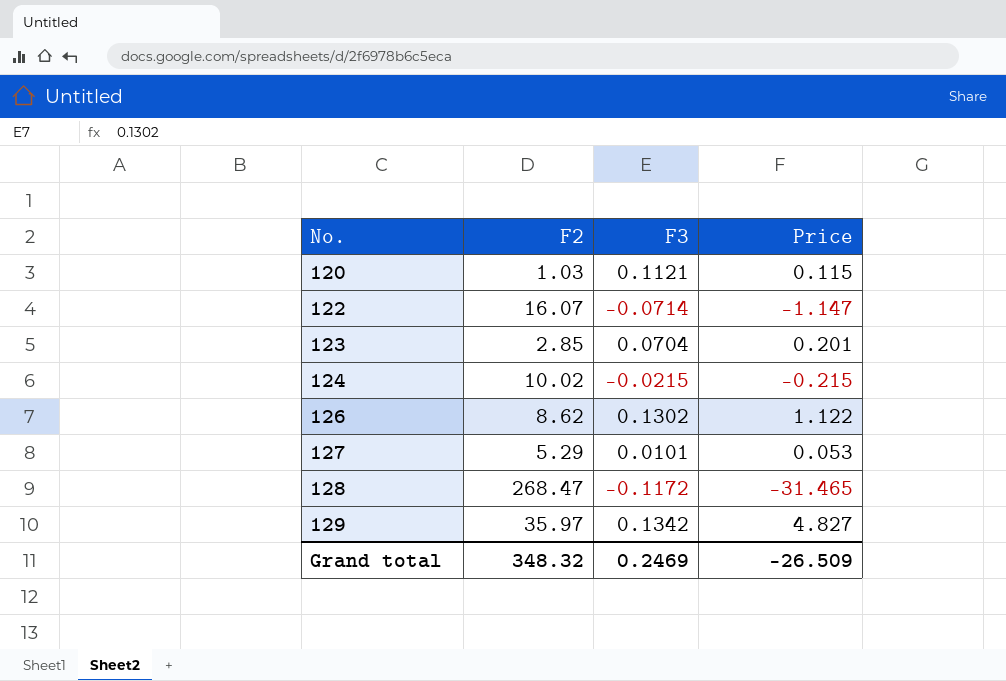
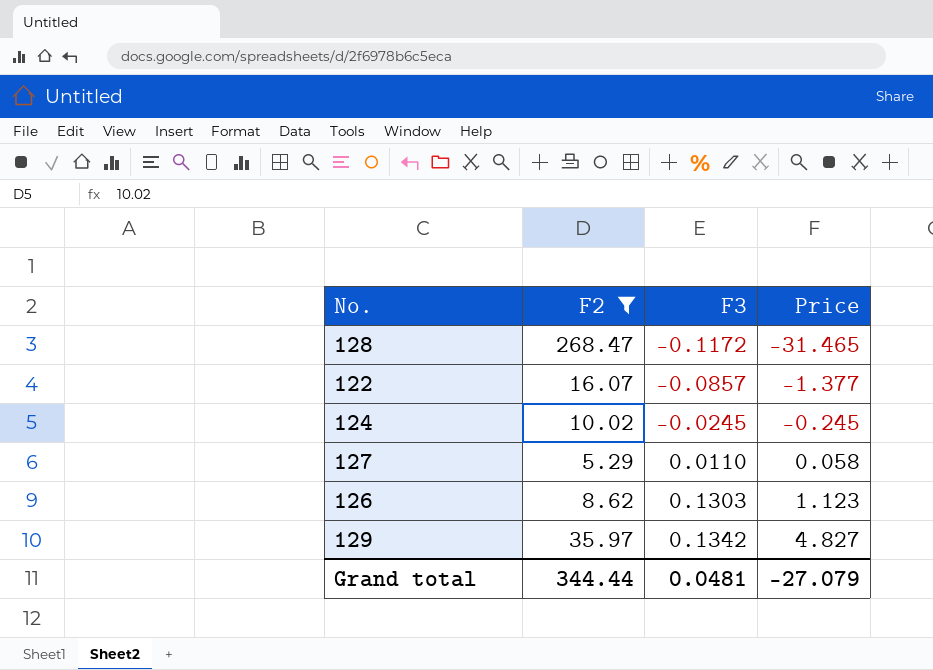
filter: none -> F2 >= 5.29
row order: No. ascending -> F3 ascending
122 | F3: -0.0714 -> -0.0857
122 | Price: -1.147 -> -1.377
124 | F3: -0.0215 -> -0.0245
124 | Price: -0.215 -> -0.245
127 | F3: 0.0101 -> 0.0110
127 | Price: 0.053 -> 0.058
126 | F3: 0.1302 -> 0.1303
126 | Price: 1.122 -> 1.123
Grand total | F2: 348.32 -> 344.44
Grand total | F3: 0.2469 -> 0.0481
Grand total | Price: -26.509 -> -27.079

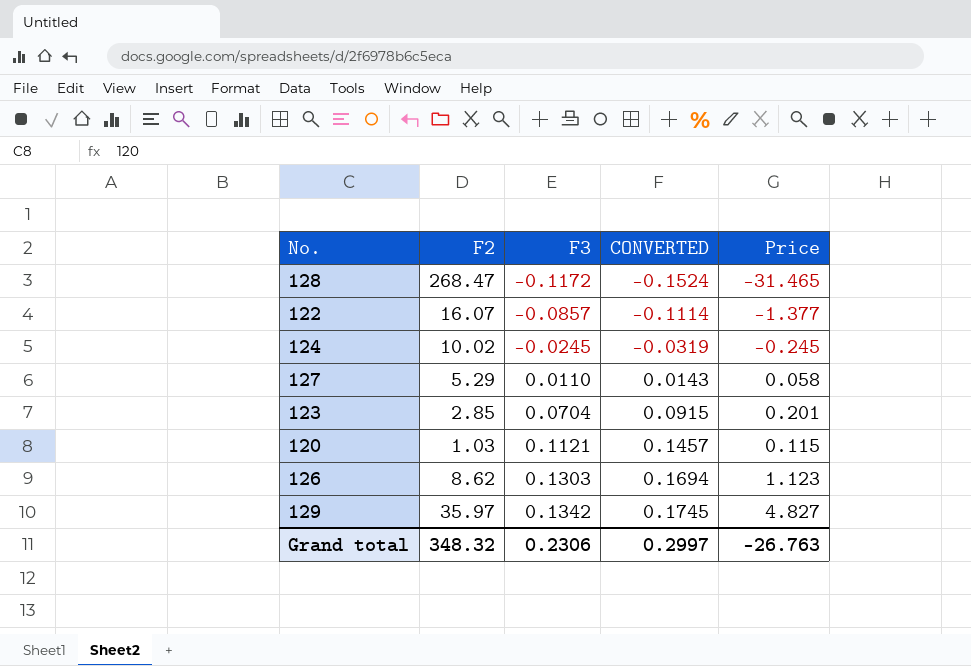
filter: F2 >= 5.29 -> none
column CONVERTED | formula: none -> [F3] * 1.3
Grand total | F2: 344.44 -> 348.32
Grand total | F3: 0.0481 -> 0.2306
Grand total | Price: -27.079 -> -26.763

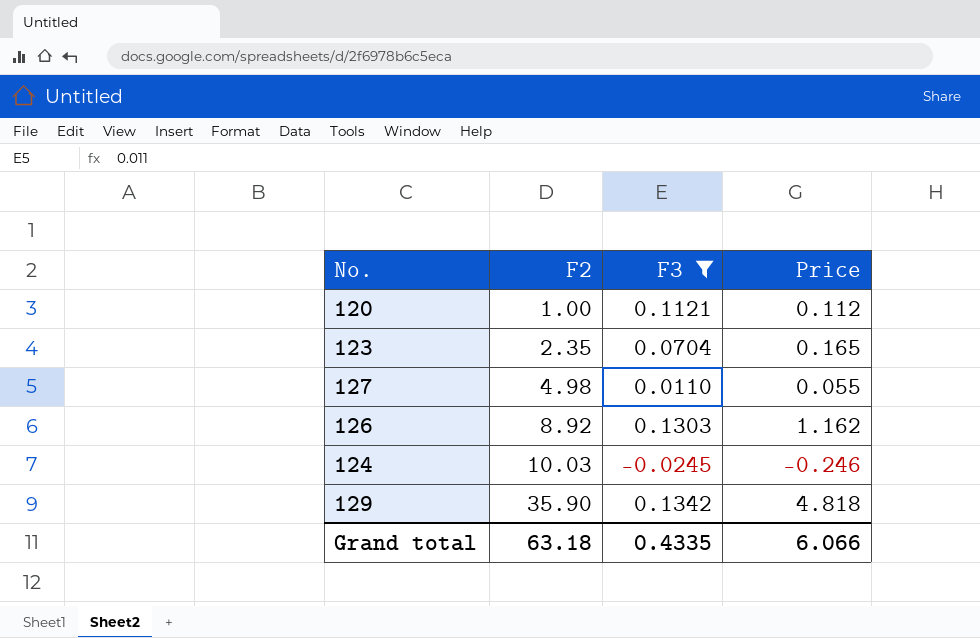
filter: none -> F3 >= -0.0245
row order: F3 ascending -> F2 ascending
column CONVERTED | formula: [F3] * 1.3 -> none
120 | F2: 1.03 -> 1.00
120 | Price: 0.115 -> 0.112
123 | F2: 2.85 -> 2.35
123 | Price: 0.201 -> 0.165
127 | F2: 5.29 -> 4.98
127 | Price: 0.058 -> 0.055
126 | F2: 8.62 -> 8.92
126 | Price: 1.123 -> 1.162
124 | F2: 10.02 -> 10.03
124 | Price: -0.245 -> -0.246
129 | F2: 35.97 -> 35.90
129 | Price: 4.827 -> 4.818
Grand total | F2: 348.32 -> 63.18
Grand total | F3: 0.2306 -> 0.4335
Grand total | Price: -26.763 -> 6.066

